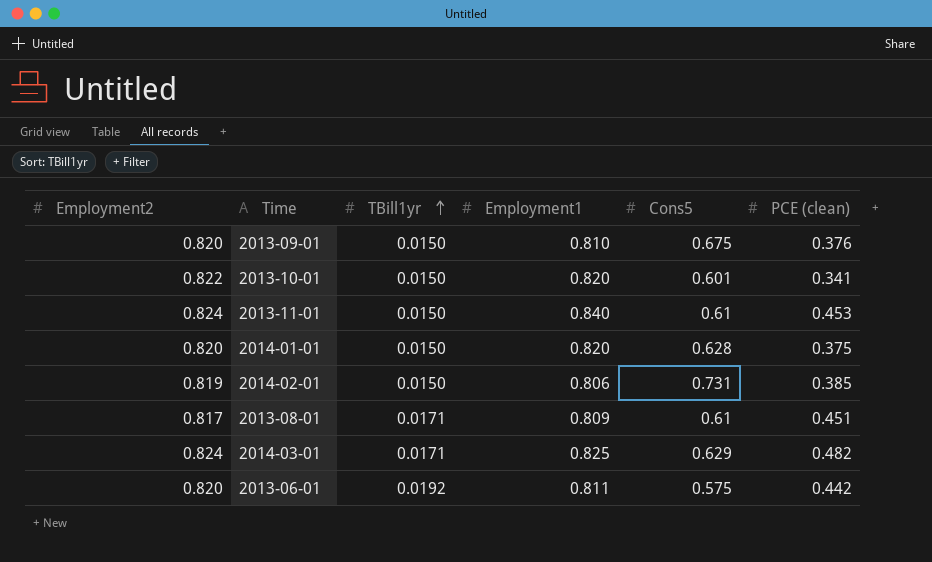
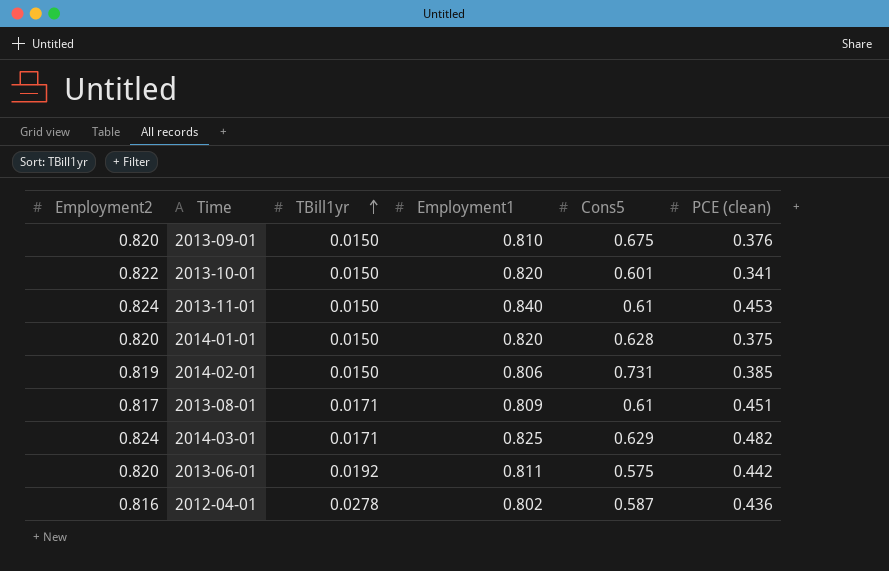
row 2012-04-01: none -> 0.816 | 0.0278 | 0.802 | 0.587 | 0.436

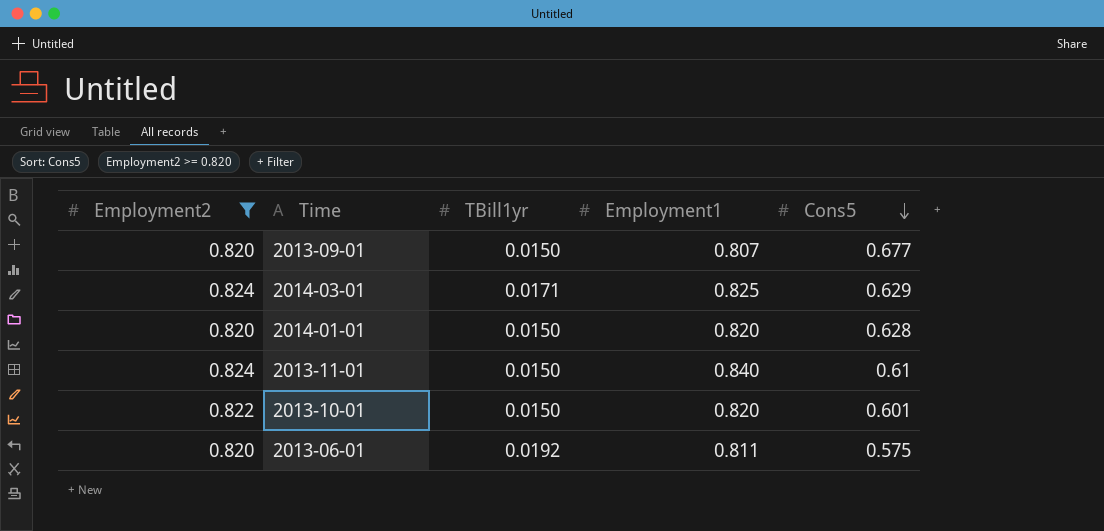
filter: none -> Employment2 >= 0.820
row order: TBill1yr ascending -> Cons5 descending
column PCE (clean) | position: 6 -> none
2013-09-01 | Employment1: 0.810 -> 0.807
2013-09-01 | Cons5: 0.675 -> 0.677

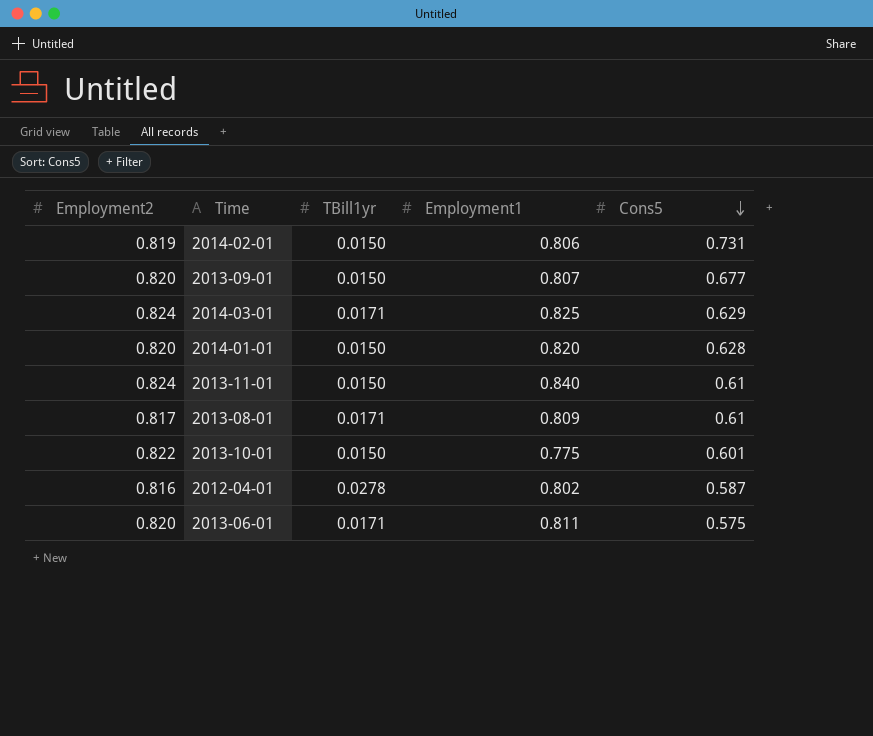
filter: Employment2 >= 0.820 -> none
2013-10-01 | Employment1: 0.820 -> 0.775
2013-06-01 | TBill1yr: 0.0192 -> 0.0171

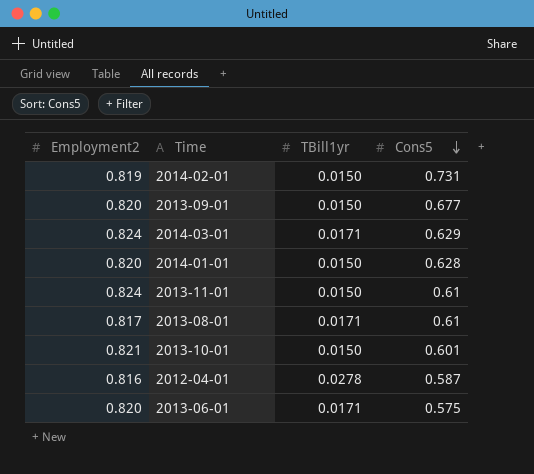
column Employment1 | position: 4 -> none
2013-10-01 | Employment2: 0.822 -> 0.821

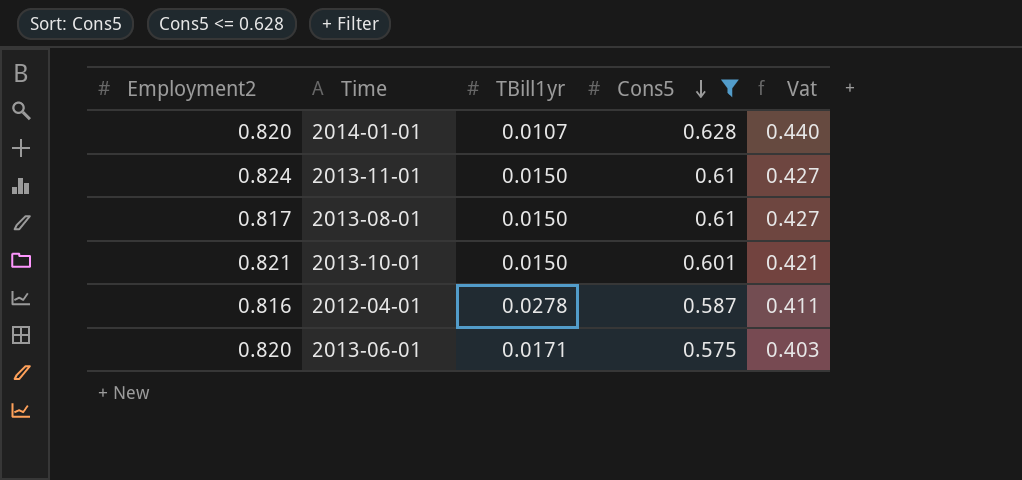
filter: none -> Cons5 <= 0.628
column Vat | formula: none -> [Cons5] * 0.7
2014-01-01 | TBill1yr: 0.0150 -> 0.0107
2013-08-01 | TBill1yr: 0.0171 -> 0.0150

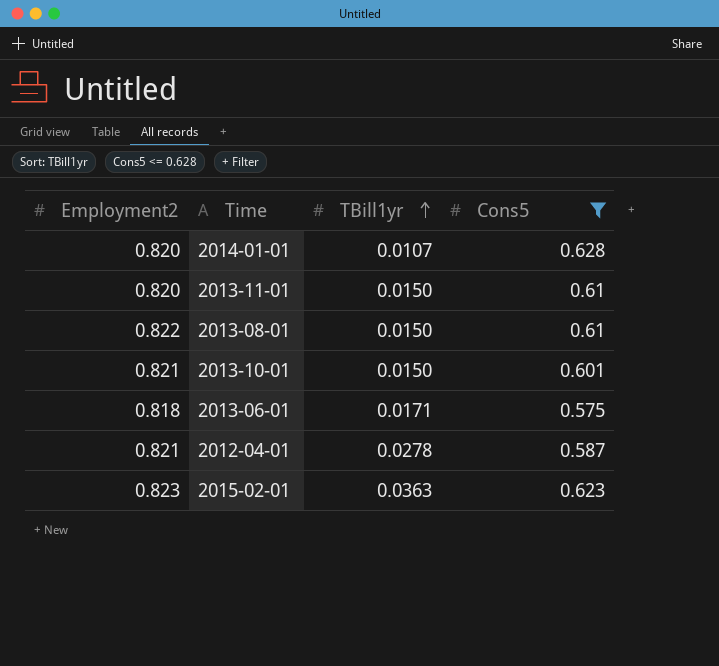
row order: Cons5 descending -> TBill1yr ascending
column Vat | formula: [Cons5] * 0.7 -> none
2013-11-01 | Employment2: 0.824 -> 0.820
2013-08-01 | Employment2: 0.817 -> 0.822
2013-06-01 | Employment2: 0.820 -> 0.818
2012-04-01 | Employment2: 0.816 -> 0.821
row 2015-02-01: none -> 0.823 | 0.0363 | 0.623

